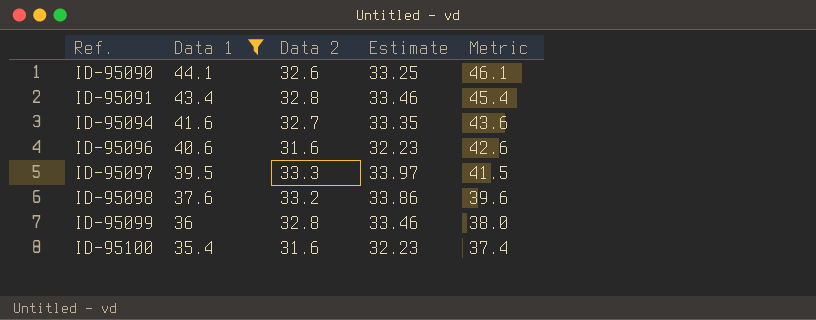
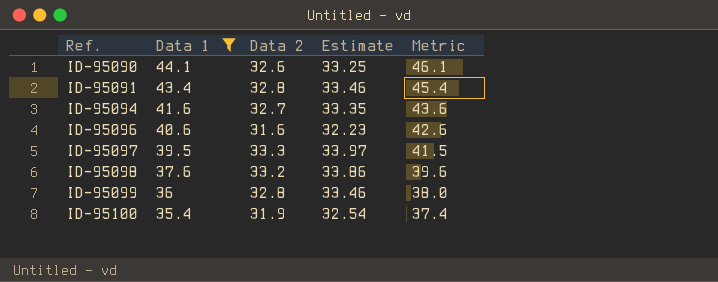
ID-95100 | Data 2: 31.6 -> 31.9
ID-95100 | Estimate: 32.23 -> 32.54

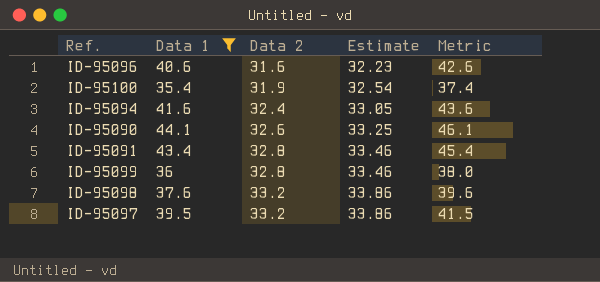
row order: Ref. ascending -> Data 2 ascending
ID-95094 | Data 2: 32.7 -> 32.4
ID-95094 | Estimate: 33.35 -> 33.05
ID-95097 | Data 2: 33.3 -> 33.2
ID-95097 | Estimate: 33.97 -> 33.86

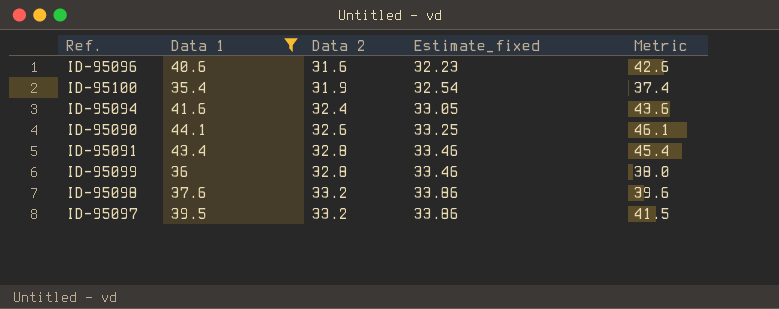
column name: Estimate -> Estimate_fixed

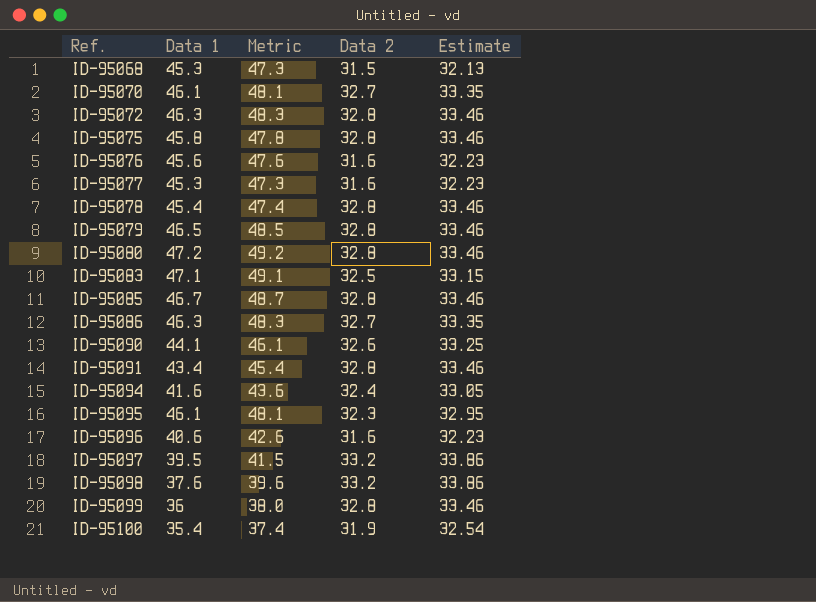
filter: Data 1 <= 44.1 -> none
row order: Data 2 ascending -> Ref. ascending
column Metric | position: 5 -> 3
column name: Estimate_fixed -> Estimate

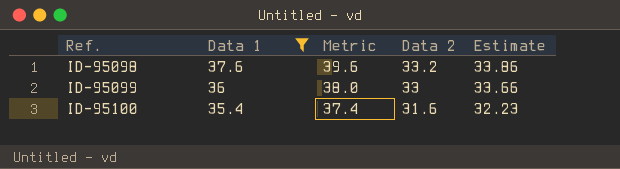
filter: none -> Data 1 <= 37.6
ID-95099 | Data 2: 32.8 -> 33
ID-95099 | Estimate: 33.46 -> 33.66
ID-95100 | Data 2: 31.9 -> 31.6
ID-95100 | Estimate: 32.54 -> 32.23

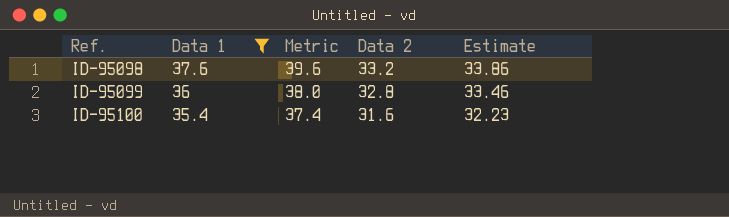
ID-95099 | Data 2: 33 -> 32.8
ID-95099 | Estimate: 33.66 -> 33.46

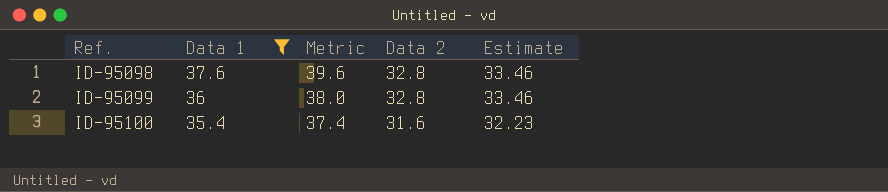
ID-95098 | Data 2: 33.2 -> 32.8
ID-95098 | Estimate: 33.86 -> 33.46

